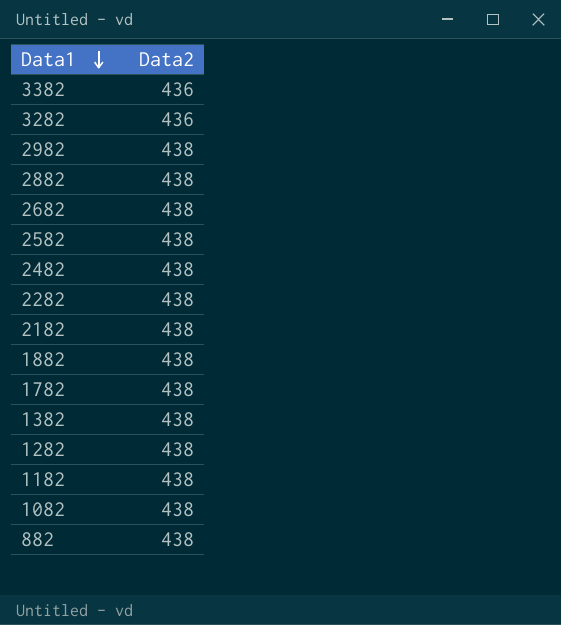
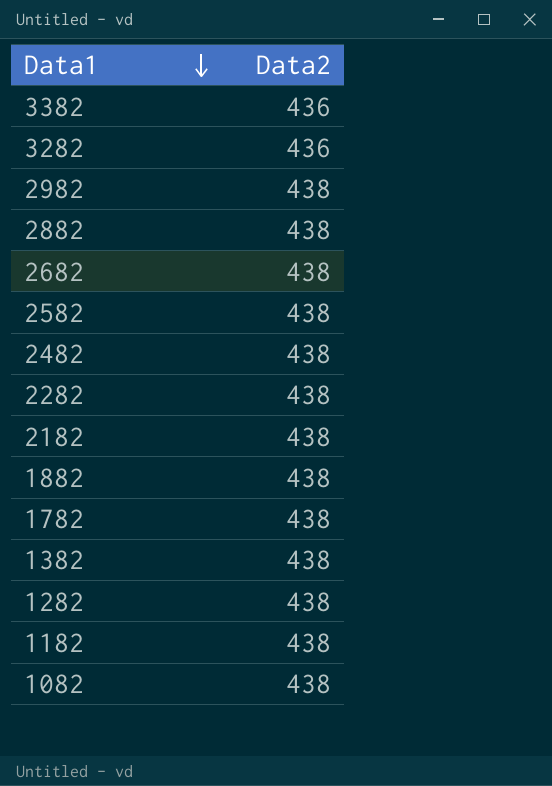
row 882: 438 -> none

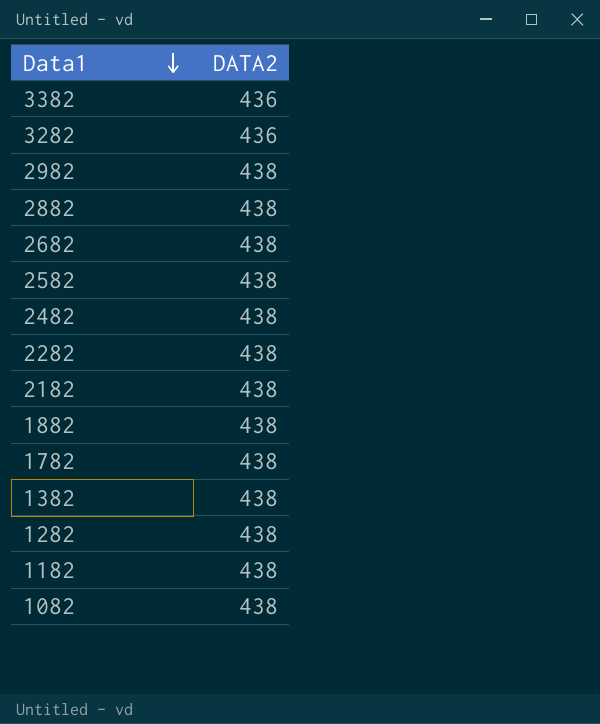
column name: Data2 -> DATA2

